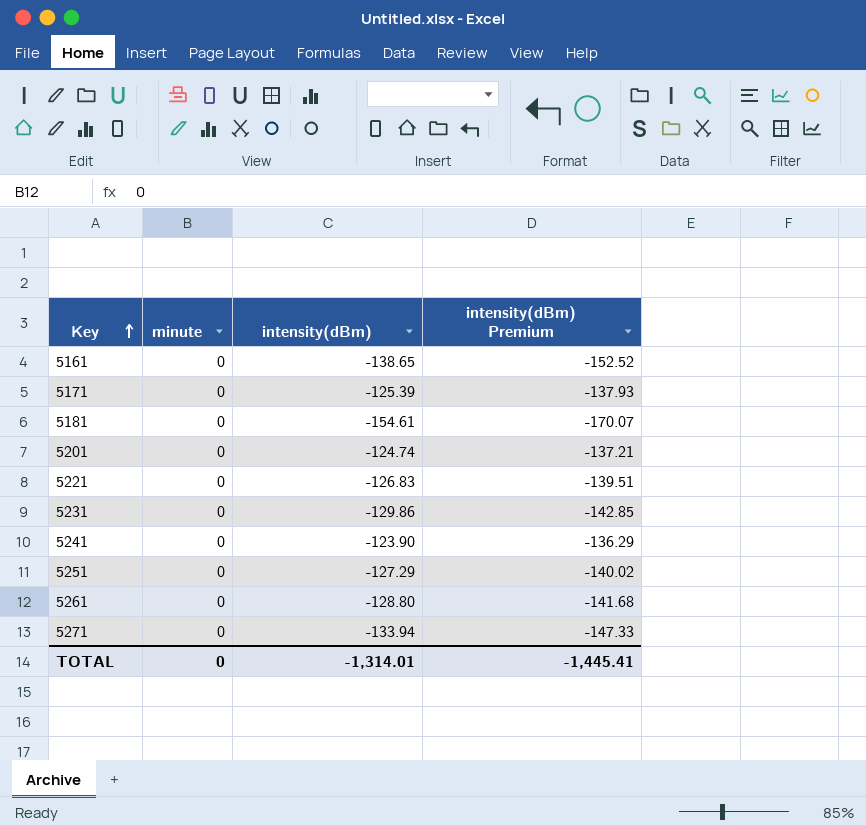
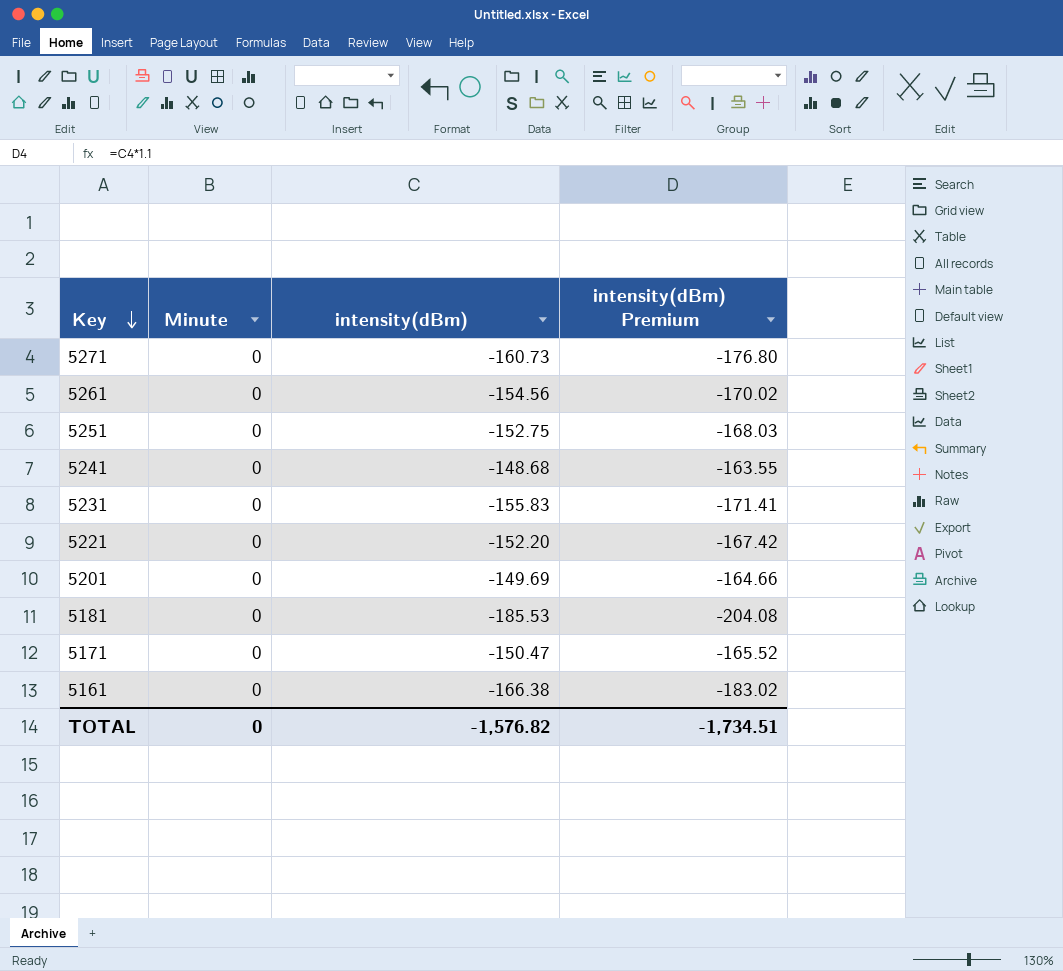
row order: Key ascending -> Key descending
column name: minute -> Minute
5271 | intensity(dBm): -133.94 -> -160.73
5271 | intensity(dBm) Premium: -147.33 -> -176.80
5261 | intensity(dBm): -128.80 -> -154.56
5261 | intensity(dBm) Premium: -141.68 -> -170.02
5251 | intensity(dBm): -127.29 -> -152.75
5251 | intensity(dBm) Premium: -140.02 -> -168.03
5241 | intensity(dBm): -123.90 -> -148.68
5241 | intensity(dBm) Premium: -136.29 -> -163.55
5231 | intensity(dBm): -129.86 -> -155.83
5231 | intensity(dBm) Premium: -142.85 -> -171.41
5221 | intensity(dBm): -126.83 -> -152.20
5221 | intensity(dBm) Premium: -139.51 -> -167.42
5201 | intensity(dBm): -124.74 -> -149.69
5201 | intensity(dBm) Premium: -137.21 -> -164.66
5181 | intensity(dBm): -154.61 -> -185.53
5181 | intensity(dBm) Premium: -170.07 -> -204.08
5171 | intensity(dBm): -125.39 -> -150.47
5171 | intensity(dBm) Premium: -137.93 -> -165.52
5161 | intensity(dBm): -138.65 -> -166.38
5161 | intensity(dBm) Premium: -152.52 -> -183.02
TOTAL | intensity(dBm): -1,314.01 -> -1,576.82
TOTAL | intensity(dBm) Premium: -1,445.41 -> -1,734.51

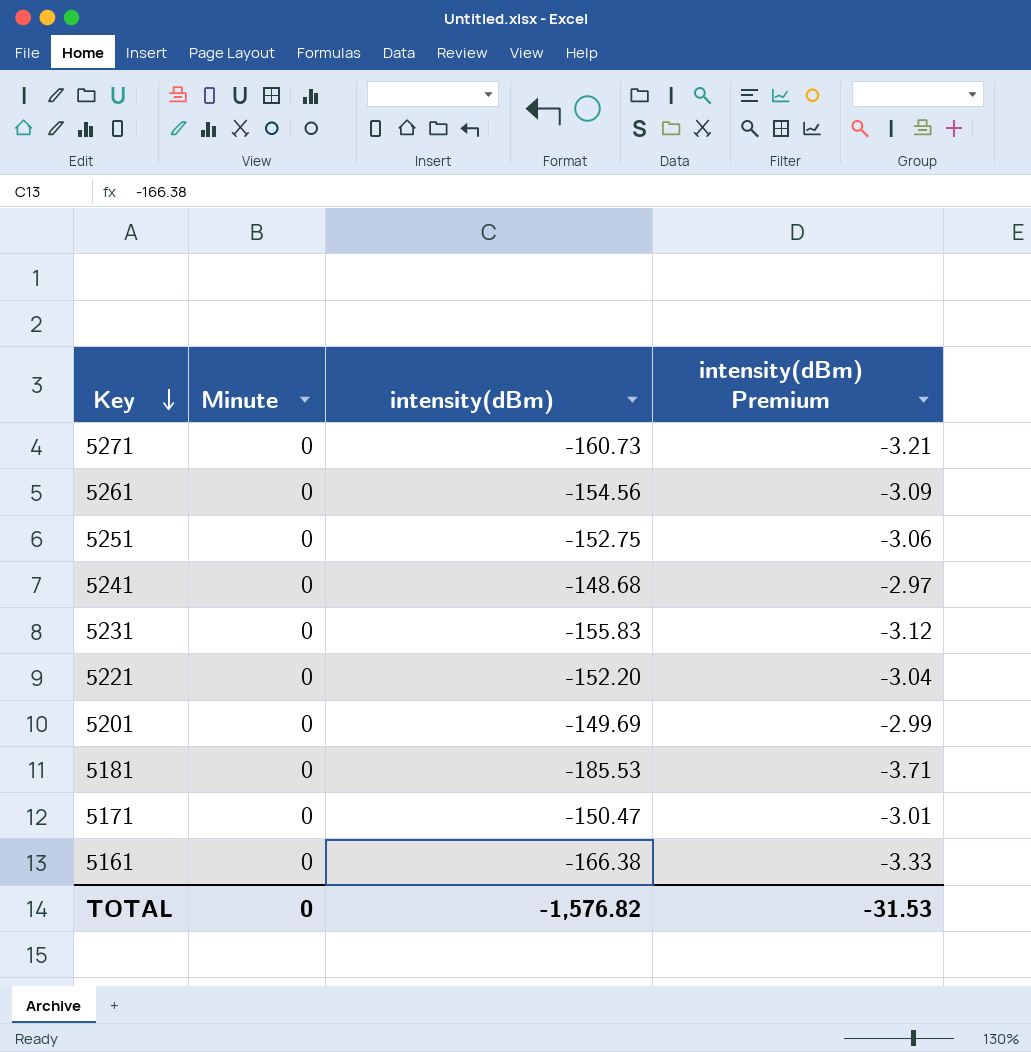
column intensity(dBm) Premium | formula: [intensity(dBm)] * 1.1 -> [intensity(dBm)] * 0.02
TOTAL | intensity(dBm) Premium: -1,734.51 -> -31.53

